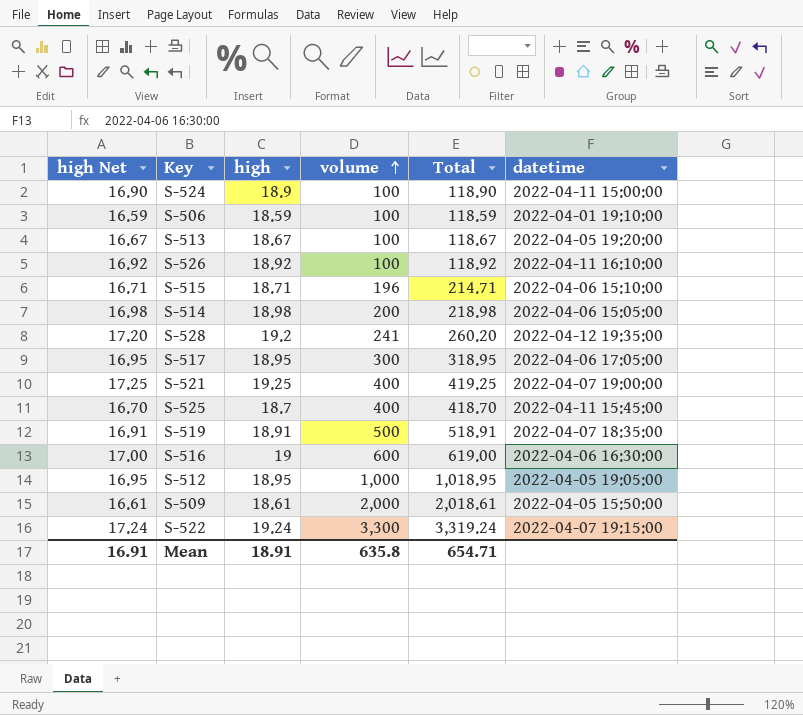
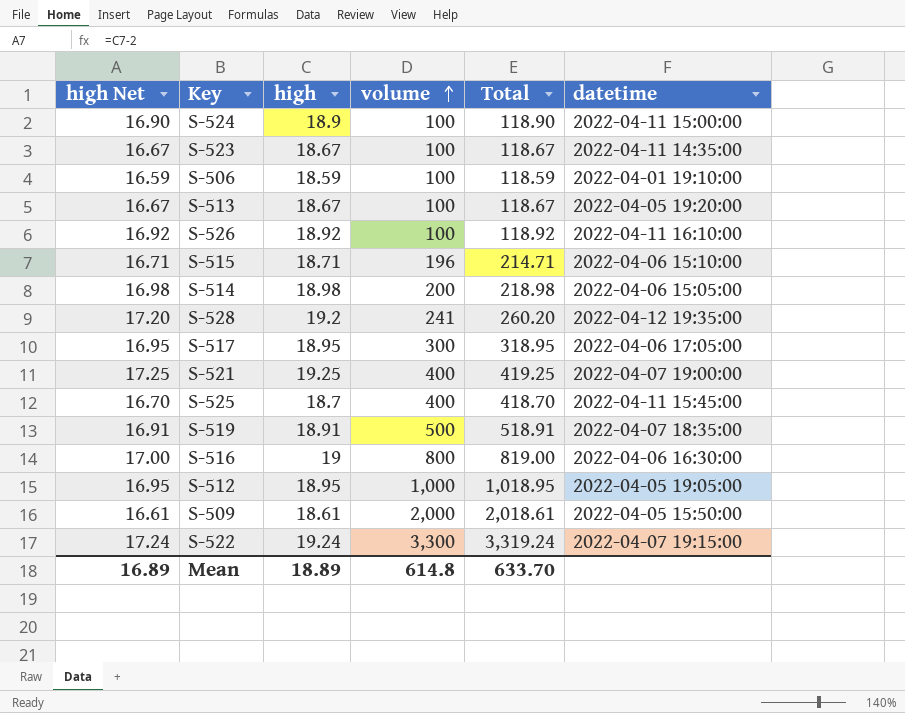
row S-523: none -> 16.67 | 18.67 | 100 | 118.67 | 2022-04-11 14:35:00
S-516 | volume: 600 -> 800
S-516 | Total: 619.00 -> 819.00
Mean | high Net: 16.91 -> 16.89
Mean | high: 18.91 -> 18.89
Mean | volume: 635.8 -> 614.8
Mean | Total: 654.71 -> 633.70

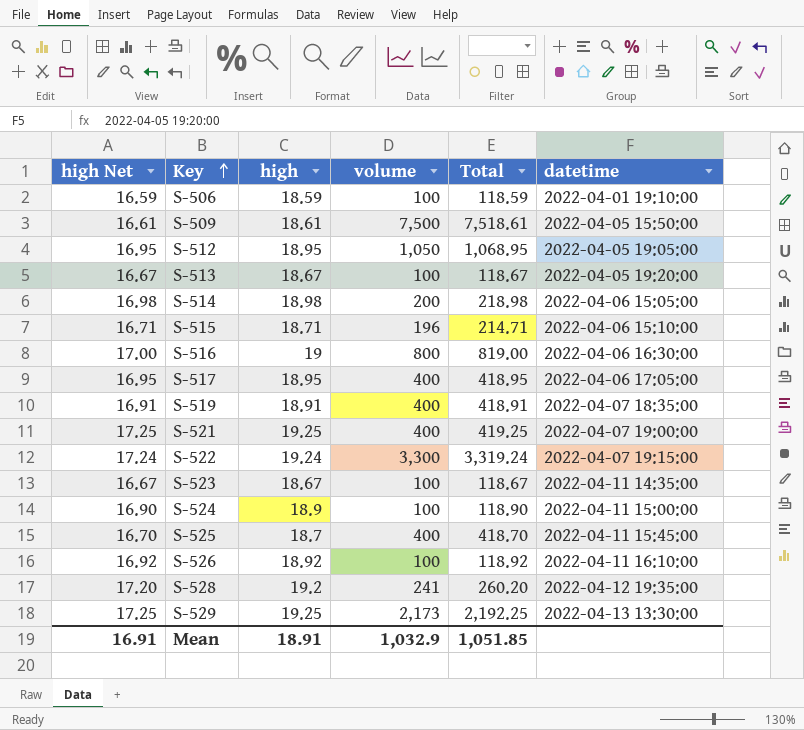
row order: volume ascending -> Key ascending
S-509 | volume: 2,000 -> 7,500
S-509 | Total: 2,018.61 -> 7,518.61
S-512 | volume: 1,000 -> 1,050
S-512 | Total: 1,018.95 -> 1,068.95
S-517 | volume: 300 -> 400
S-517 | Total: 318.95 -> 418.95
S-519 | volume: 500 -> 400
S-519 | Total: 518.91 -> 418.91
row S-529: none -> 17.25 | 19.25 | 2,173 | 2,192.25 | 2022-04-13 13:30:00
Mean | high Net: 16.89 -> 16.91
Mean | high: 18.89 -> 18.91
Mean | volume: 614.8 -> 1,032.9
Mean | Total: 633.70 -> 1,051.85

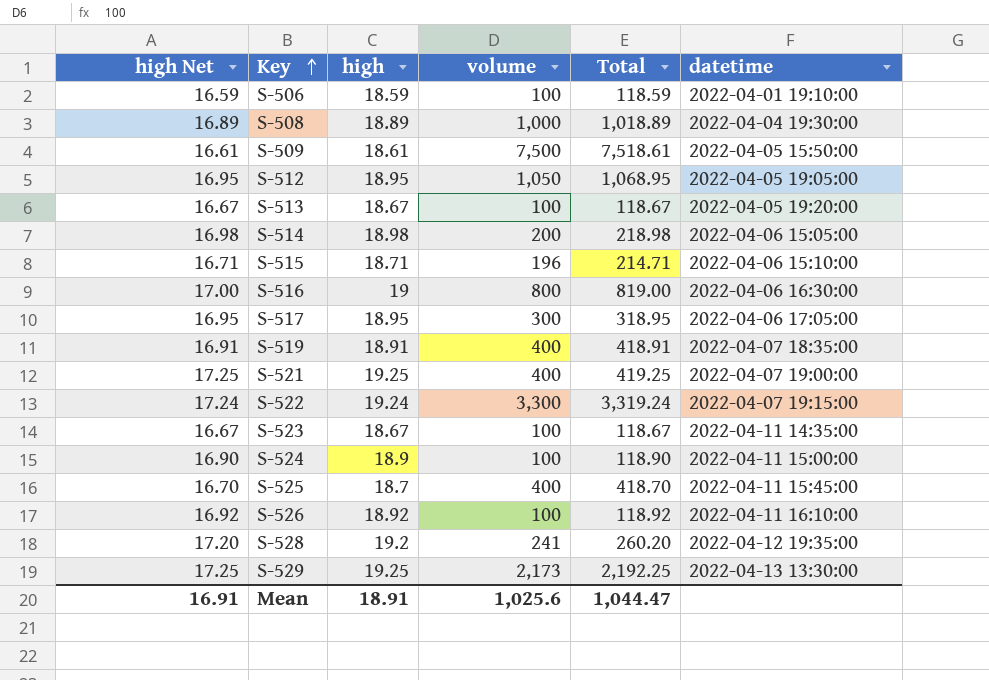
row S-508: none -> 16.89 | 18.89 | 1,000 | 1,018.89 | 2022-04-04 19:30:00
S-517 | volume: 400 -> 300
S-517 | Total: 418.95 -> 318.95
Mean | volume: 1,032.9 -> 1,025.6
Mean | Total: 1,051.85 -> 1,044.47

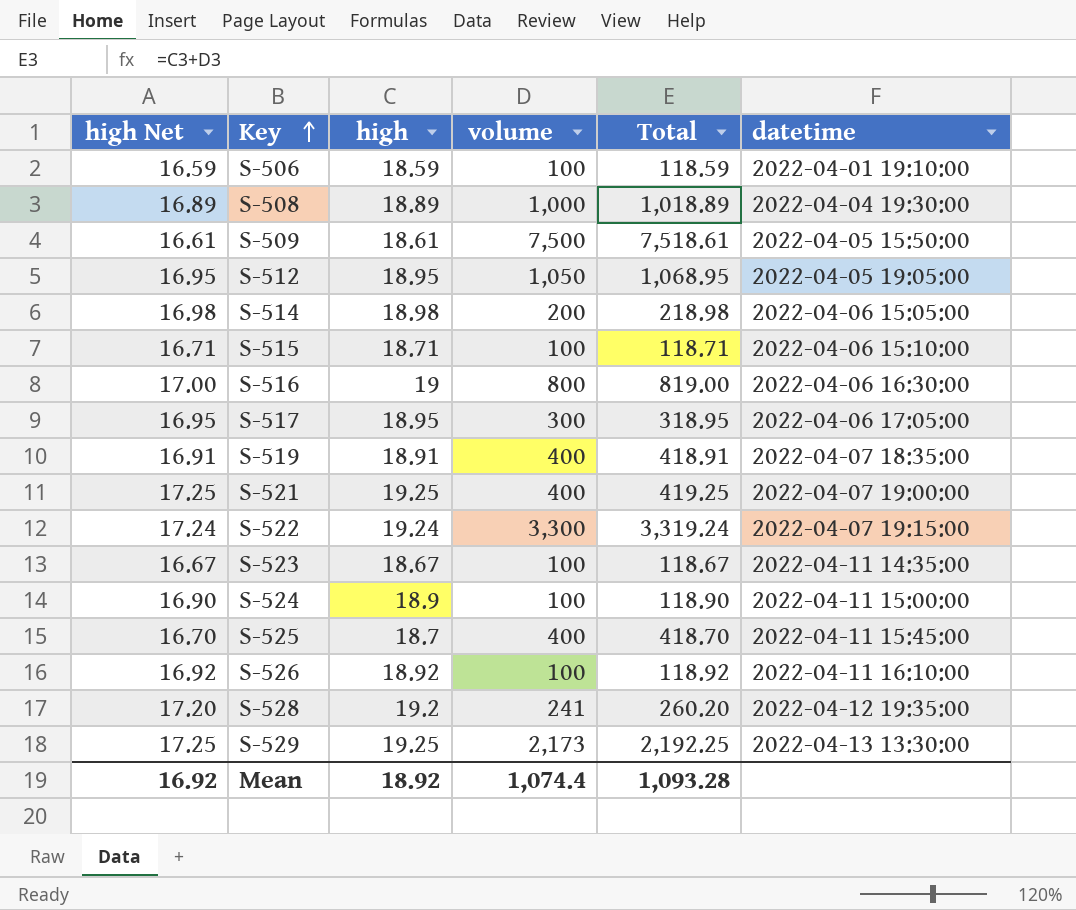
row S-513: 16.67 | 18.67 | 100 | 118.67 | 2022-04-05 19:20:00 -> none
S-515 | volume: 196 -> 100
S-515 | Total: 214.71 -> 118.71
Mean | high Net: 16.91 -> 16.92
Mean | high: 18.91 -> 18.92
Mean | volume: 1,025.6 -> 1,074.4
Mean | Total: 1,044.47 -> 1,093.28

